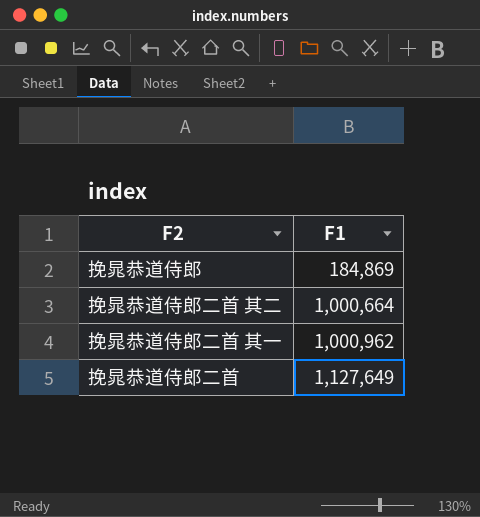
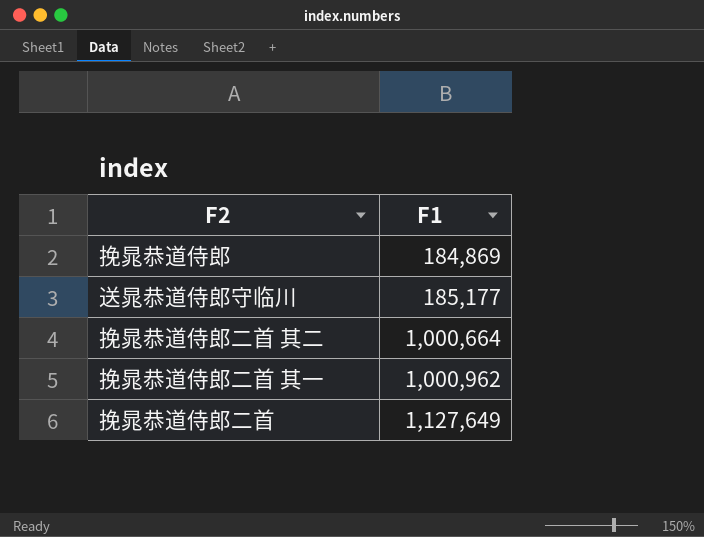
row 送晁恭道侍郎守临川: none -> 185,177

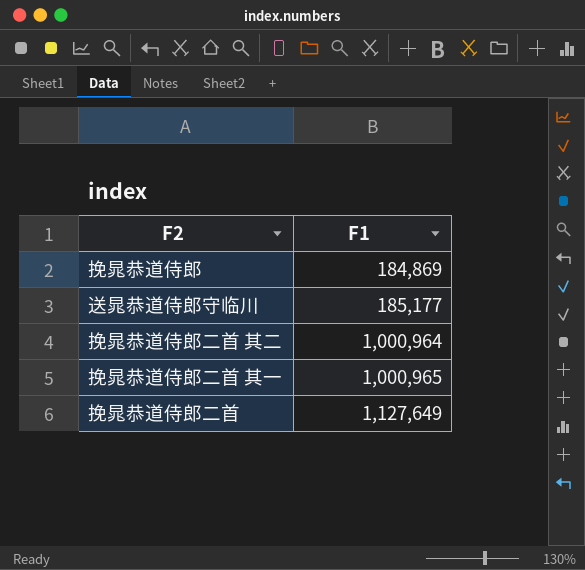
挽晁恭道侍郎二首 其二 | F1: 1,000,664 -> 1,000,964
挽晁恭道侍郎二首 其一 | F1: 1,000,962 -> 1,000,965

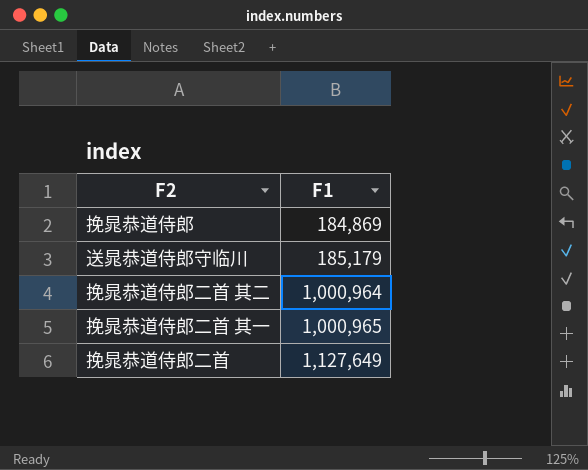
送晁恭道侍郎守临川 | F1: 185,177 -> 185,179

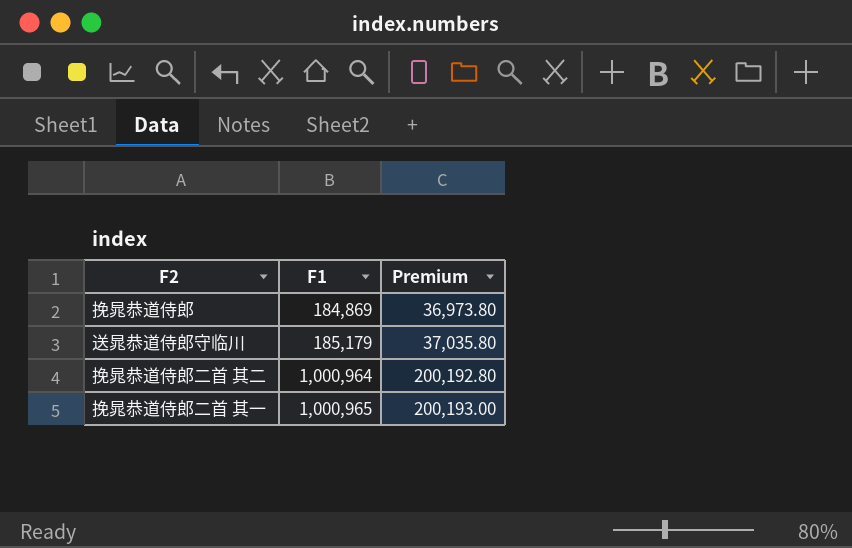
column Premium | formula: none -> [F1] * 0.2
row 挽晁恭道侍郎二首: 1,127,649 -> none

